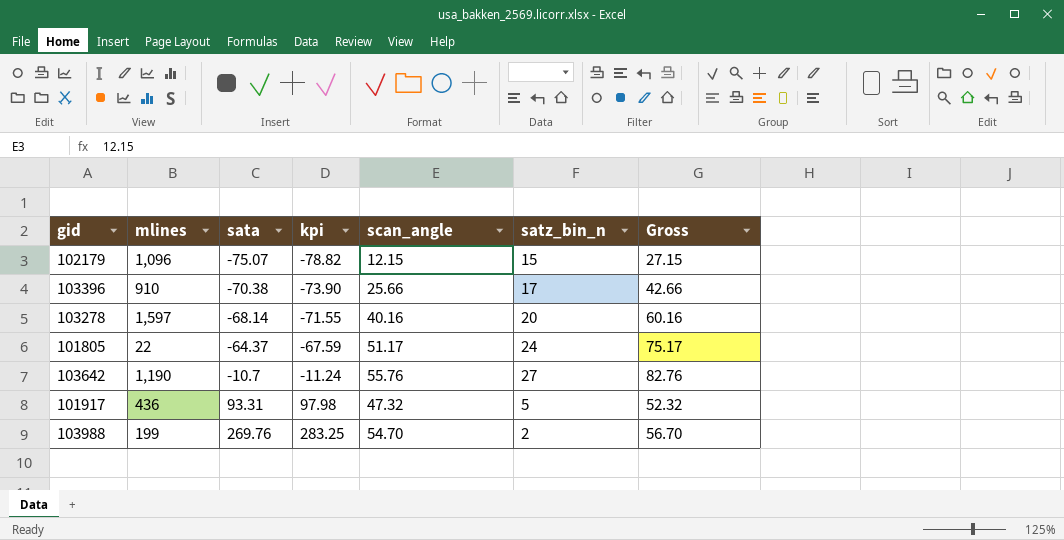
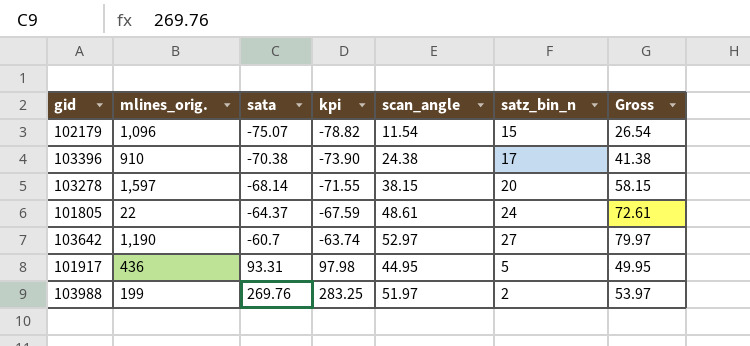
column name: mlines -> mlines_orig.
102179 | scan_angle: 12.15 -> 11.54
102179 | Gross: 27.15 -> 26.54
103396 | scan_angle: 25.66 -> 24.38
103396 | Gross: 42.66 -> 41.38
103278 | scan_angle: 40.16 -> 38.15
103278 | Gross: 60.16 -> 58.15
101805 | scan_angle: 51.17 -> 48.61
101805 | Gross: 75.17 -> 72.61
103642 | sata: -10.7 -> -60.7
103642 | kpi: -11.24 -> -63.74
103642 | scan_angle: 55.76 -> 52.97
103642 | Gross: 82.76 -> 79.97
101917 | scan_angle: 47.32 -> 44.95
101917 | Gross: 52.32 -> 49.95
103988 | scan_angle: 54.70 -> 51.97
103988 | Gross: 56.70 -> 53.97

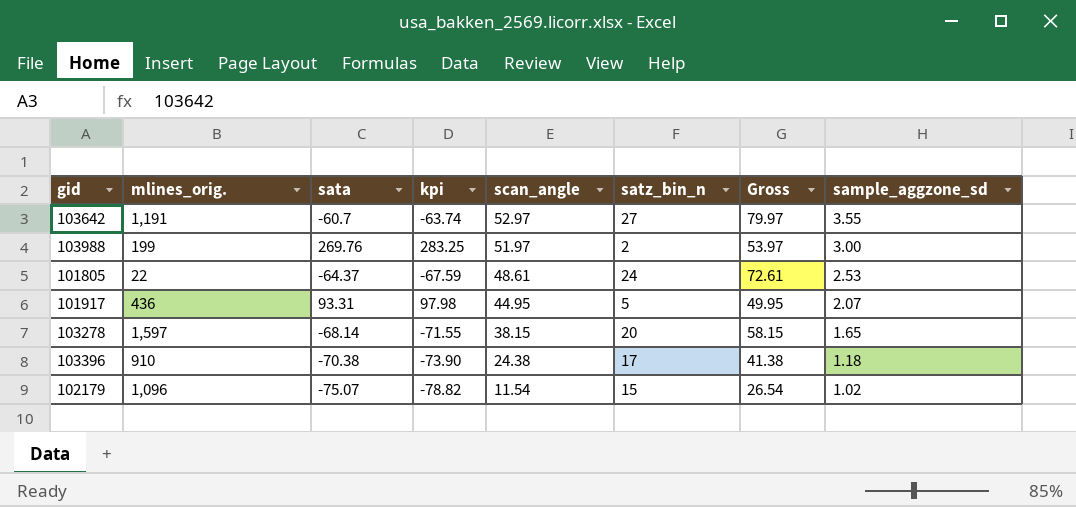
row order: sata ascending -> scan_angle descending
column sample_aggzone_sd | position: none -> 8
103642 | mlines_orig.: 1,190 -> 1,191

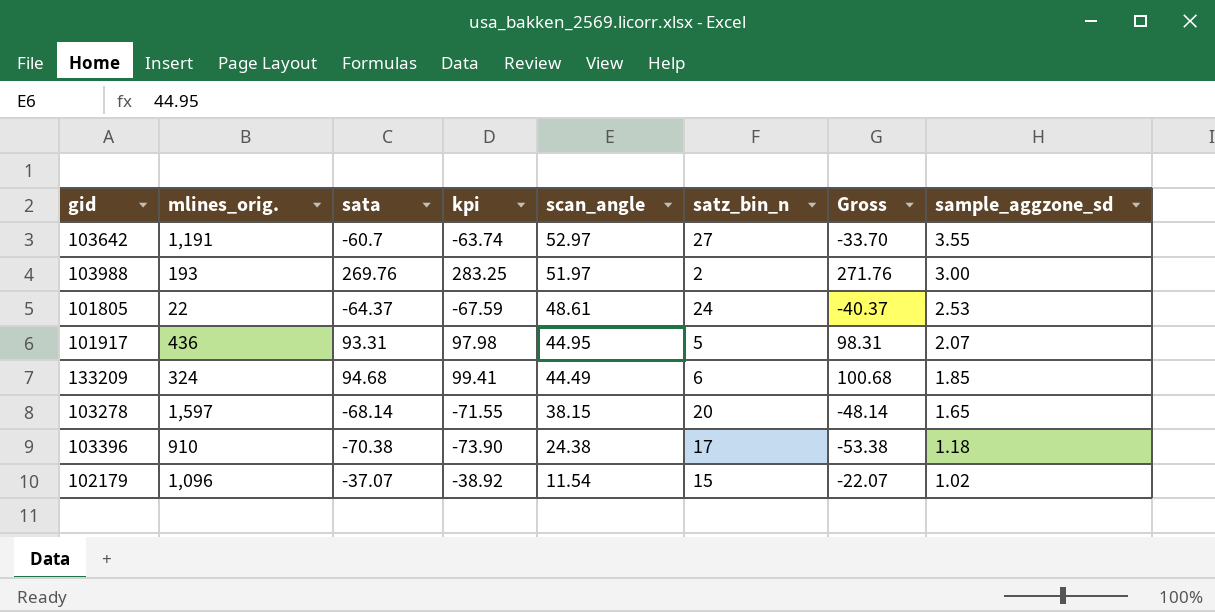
column Gross | formula: [scan_angle] + [satz_bin_n] -> [sata] + [satz_bin_n]
103988 | mlines_orig.: 199 -> 193
row 133209: none -> 324 | 94.68 | 99.41 | 44.49 | 6 | 100.68 | 1.85
102179 | sata: -75.07 -> -37.07
102179 | kpi: -78.82 -> -38.92

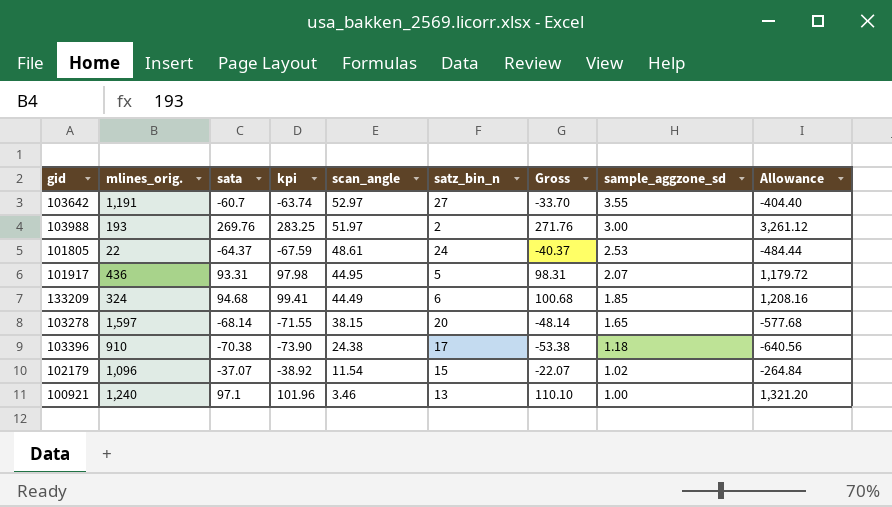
column Allowance | formula: none -> [Gross] * 12
row 100921: none -> 1,240 | 97.1 | 101.96 | 3.46 | 13 | 110.10 | 1.00 | 1,321.20

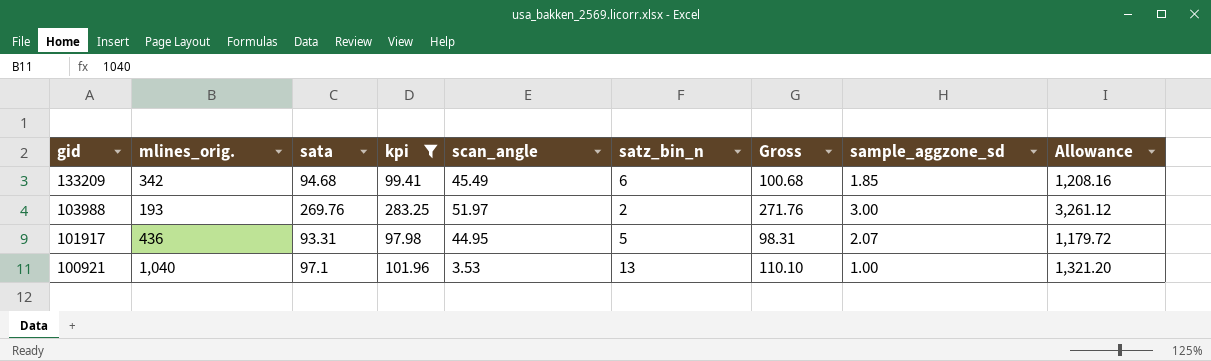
filter: none -> kpi >= 97.98
row order: scan_angle descending -> gid descending
133209 | mlines_orig.: 324 -> 342
133209 | scan_angle: 44.49 -> 45.49
100921 | mlines_orig.: 1,240 -> 1,040
100921 | scan_angle: 3.46 -> 3.53

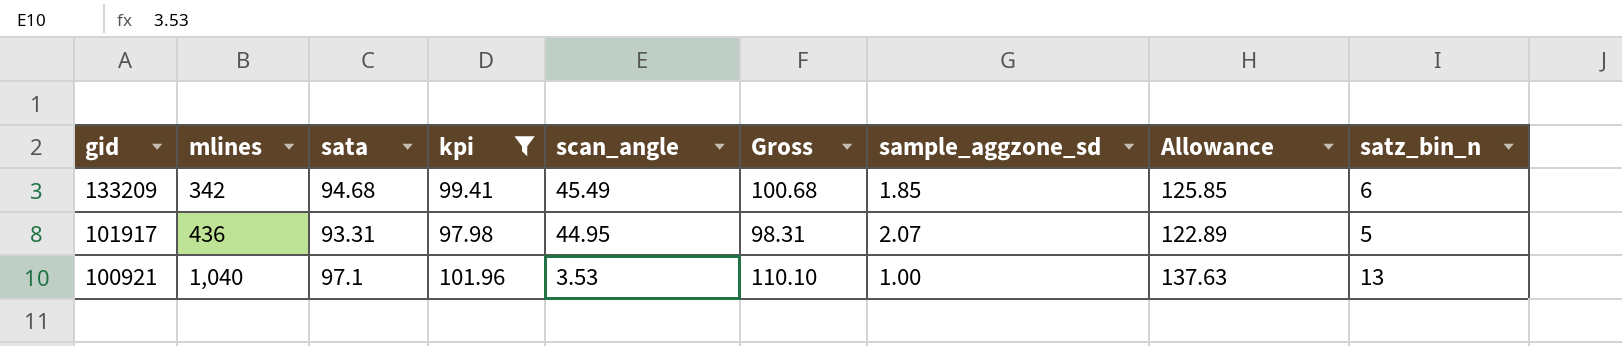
column name: mlines_orig. -> mlines
column Allowance | formula: [Gross] * 12 -> [Gross] * 1.25
column satz_bin_n | position: 6 -> 9
row 103988: 193 | 269.76 | 283.25 | 51.97 | 2 | 271.76 | 3.00 | 3,261.12 -> none

